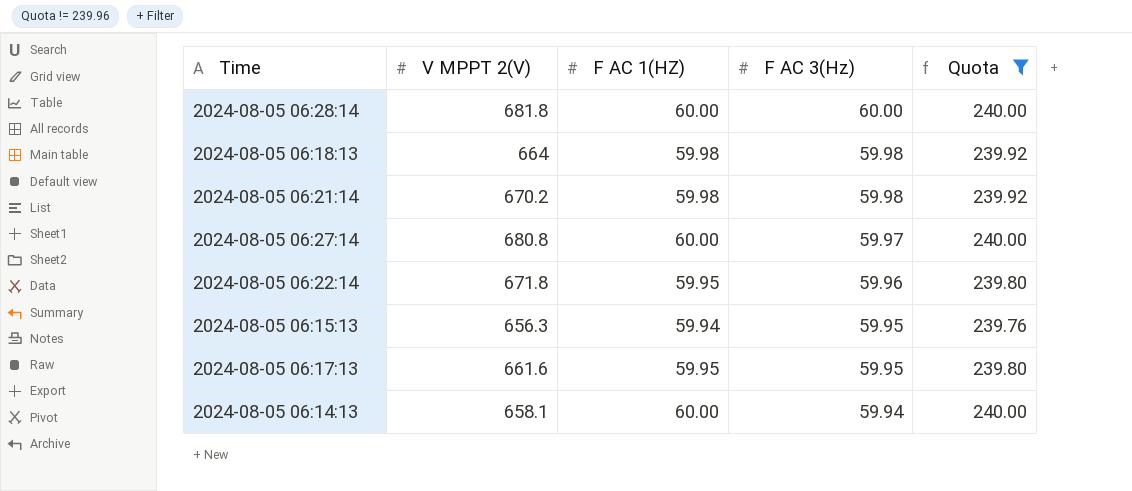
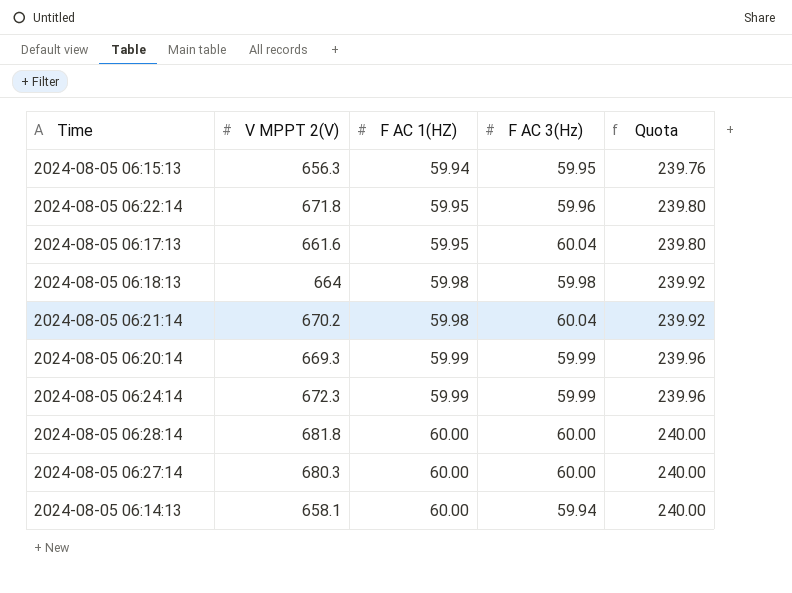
filter: Quota != 239.96 -> none
row order: F AC 3(Hz) descending -> F AC 1(HZ) ascending
2024-08-05 06:17:13 | F AC 3(Hz): 59.95 -> 60.04
2024-08-05 06:21:14 | F AC 3(Hz): 59.98 -> 60.04
2024-08-05 06:27:14 | V MPPT 2(V): 680.8 -> 680.3
2024-08-05 06:27:14 | F AC 3(Hz): 59.97 -> 60.00

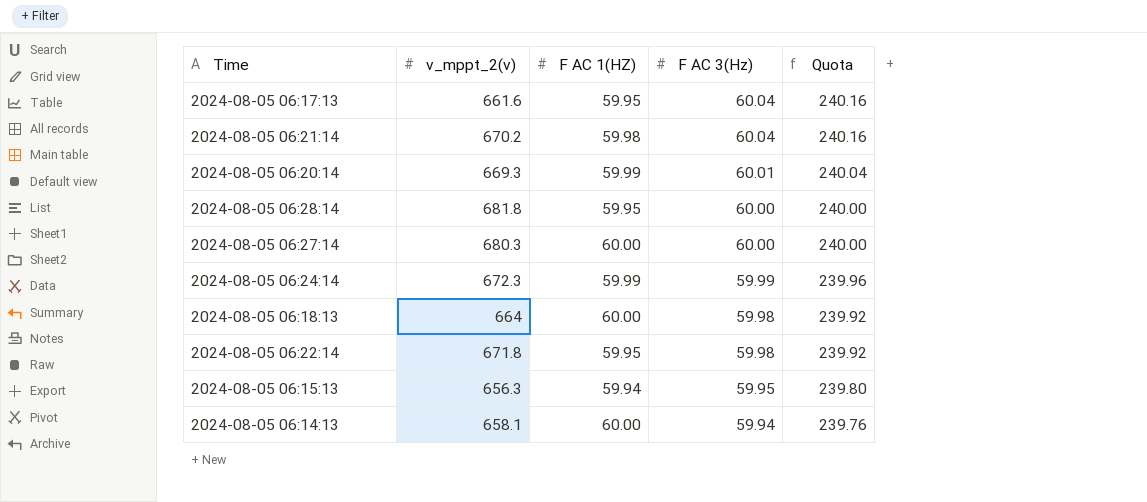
row order: F AC 1(HZ) ascending -> F AC 3(Hz) descending
column name: V MPPT 2(V) -> v_mppt_2(v)
column Quota | formula: [F AC 1(HZ)] * 4 -> [F AC 3(Hz)] * 4
2024-08-05 06:20:14 | F AC 3(Hz): 59.99 -> 60.01
2024-08-05 06:28:14 | F AC 1(HZ): 60.00 -> 59.95
2024-08-05 06:18:13 | F AC 1(HZ): 59.98 -> 60.00
2024-08-05 06:22:14 | F AC 3(Hz): 59.96 -> 59.98

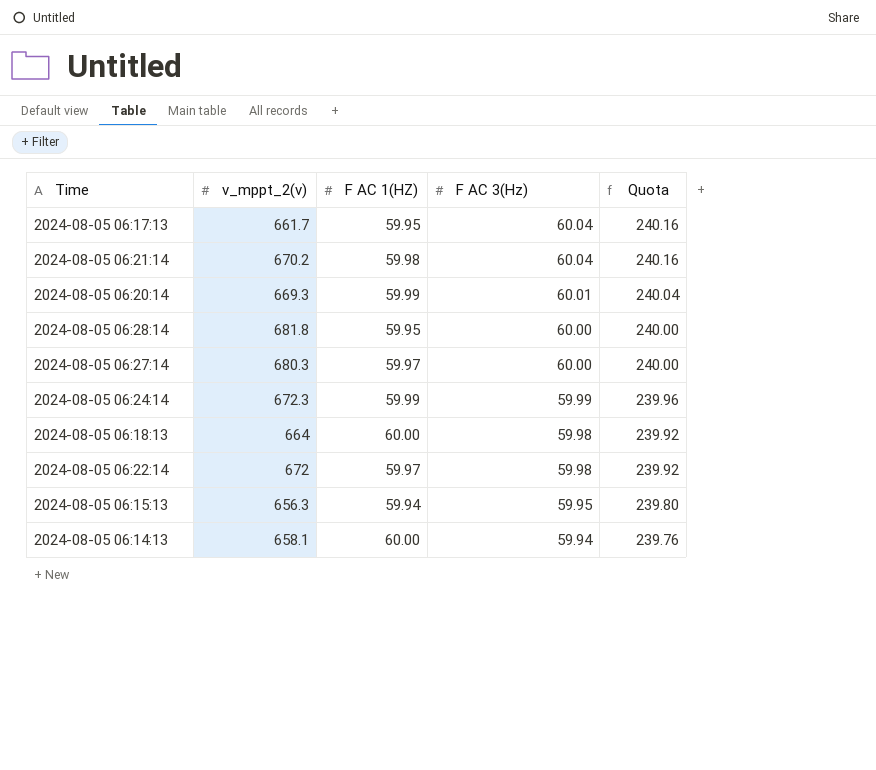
2024-08-05 06:17:13 | v_mppt_2(v): 661.6 -> 661.7
2024-08-05 06:27:14 | F AC 1(HZ): 60.00 -> 59.97
2024-08-05 06:22:14 | v_mppt_2(v): 671.8 -> 672
2024-08-05 06:22:14 | F AC 1(HZ): 59.95 -> 59.97

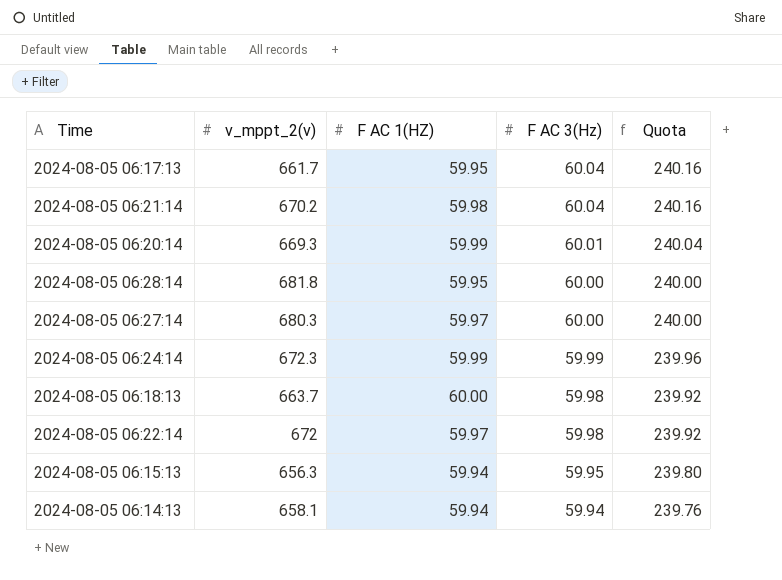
2024-08-05 06:18:13 | v_mppt_2(v): 664 -> 663.7
2024-08-05 06:14:13 | F AC 1(HZ): 60.00 -> 59.94

